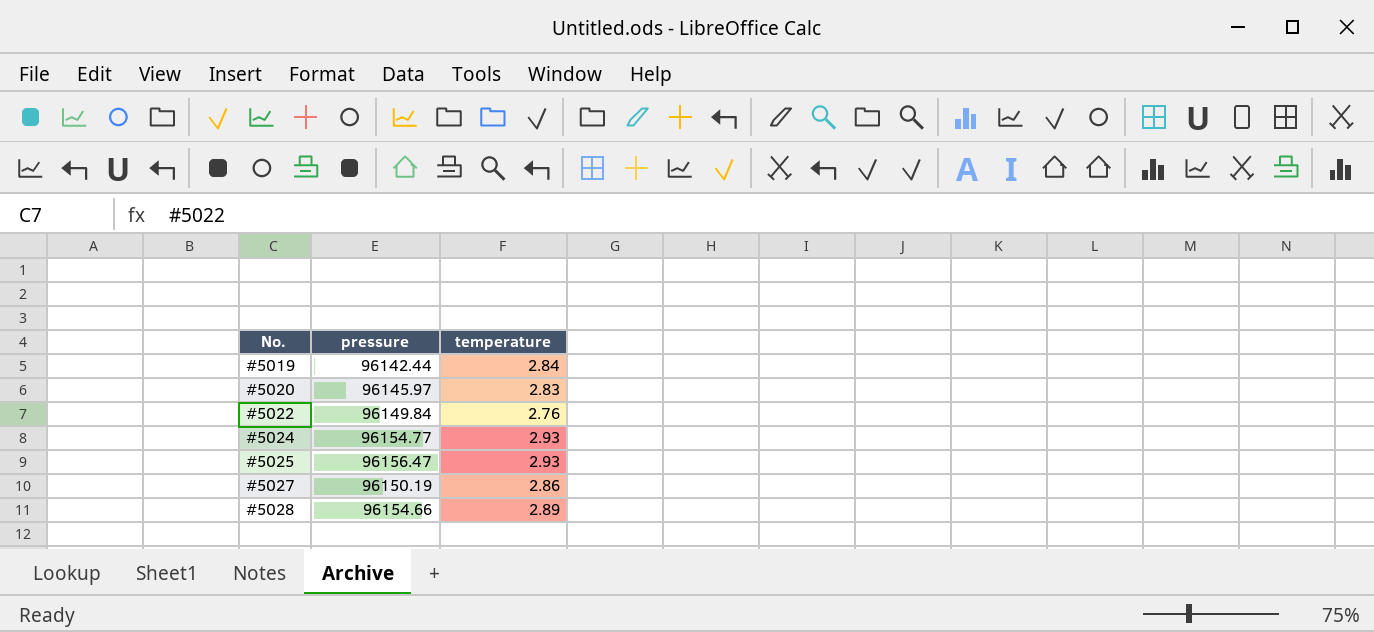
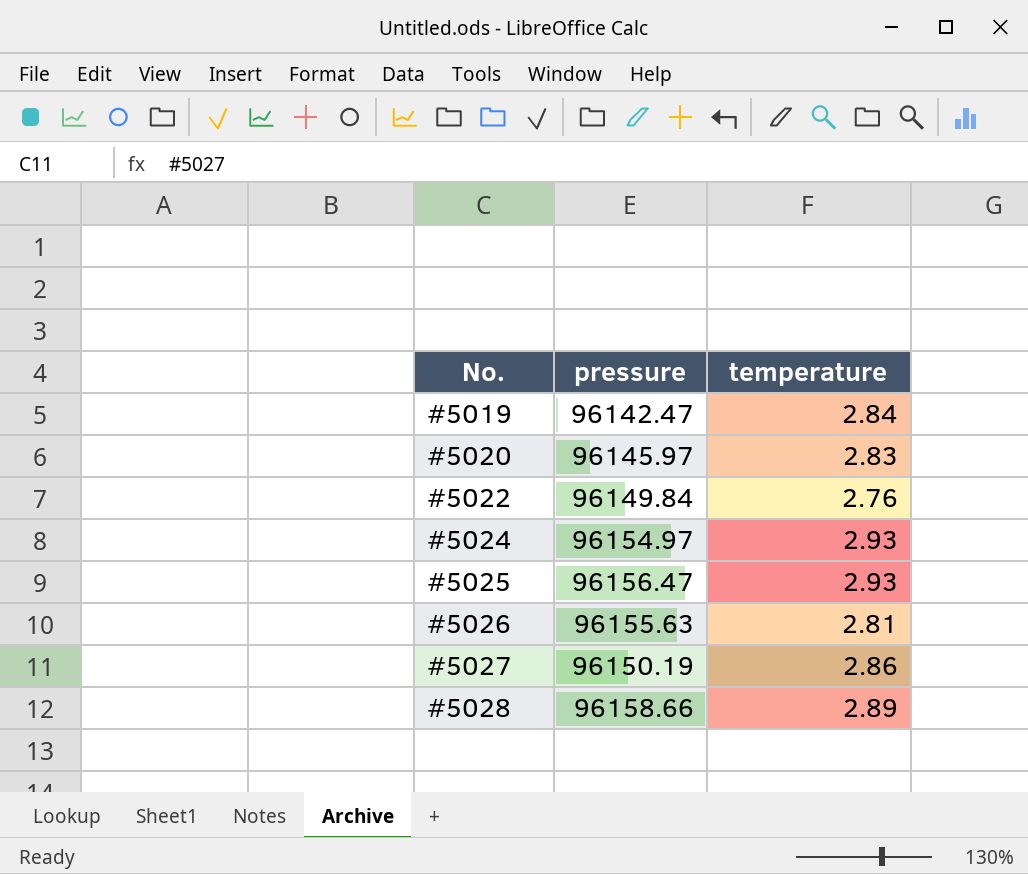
#5019 | pressure: 96142.44 -> 96142.47
#5024 | pressure: 96154.77 -> 96154.97
row #5026: none -> 96155.63 | 2.81
#5028 | pressure: 96154.66 -> 96158.66

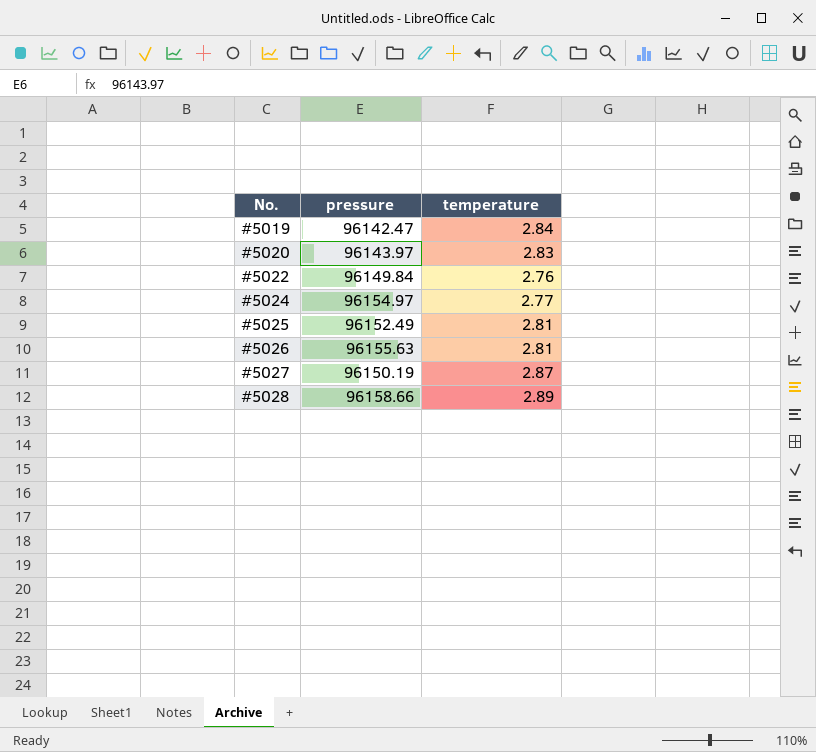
#5020 | pressure: 96145.97 -> 96143.97
#5024 | temperature: 2.93 -> 2.77
#5025 | pressure: 96156.47 -> 96152.49
#5025 | temperature: 2.93 -> 2.81
#5027 | temperature: 2.86 -> 2.87

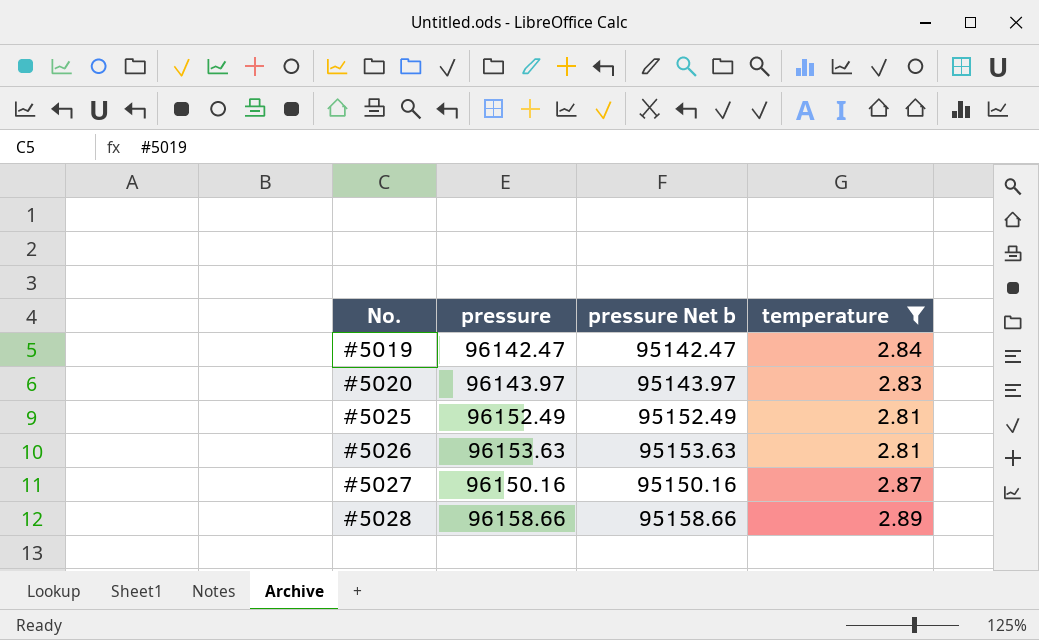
filter: none -> temperature >= 2.81
column pressure Net b | formula: none -> [pressure] - 1000
#5026 | pressure: 96155.63 -> 96153.63
#5027 | pressure: 96150.19 -> 96150.16

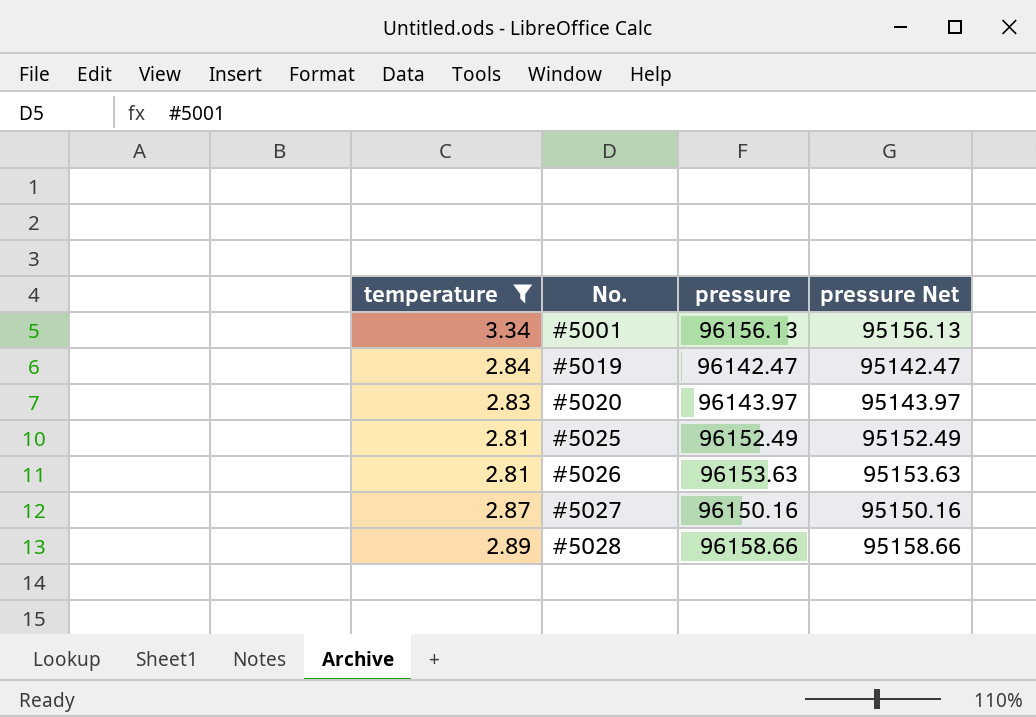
column temperature | position: 4 -> 1
column name: pressure Net b -> pressure Net
row #5001: none -> 3.34 | 96156.13 | 95156.13

